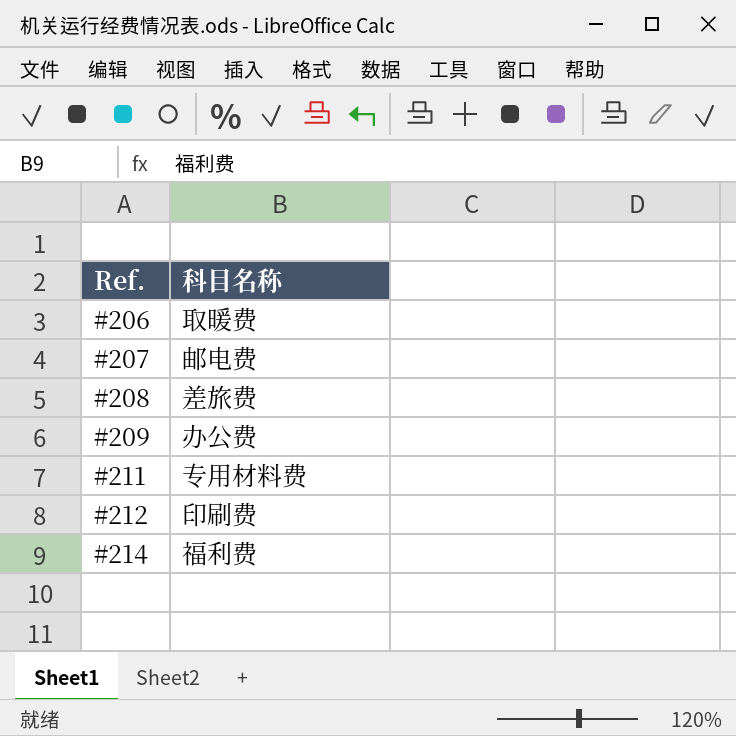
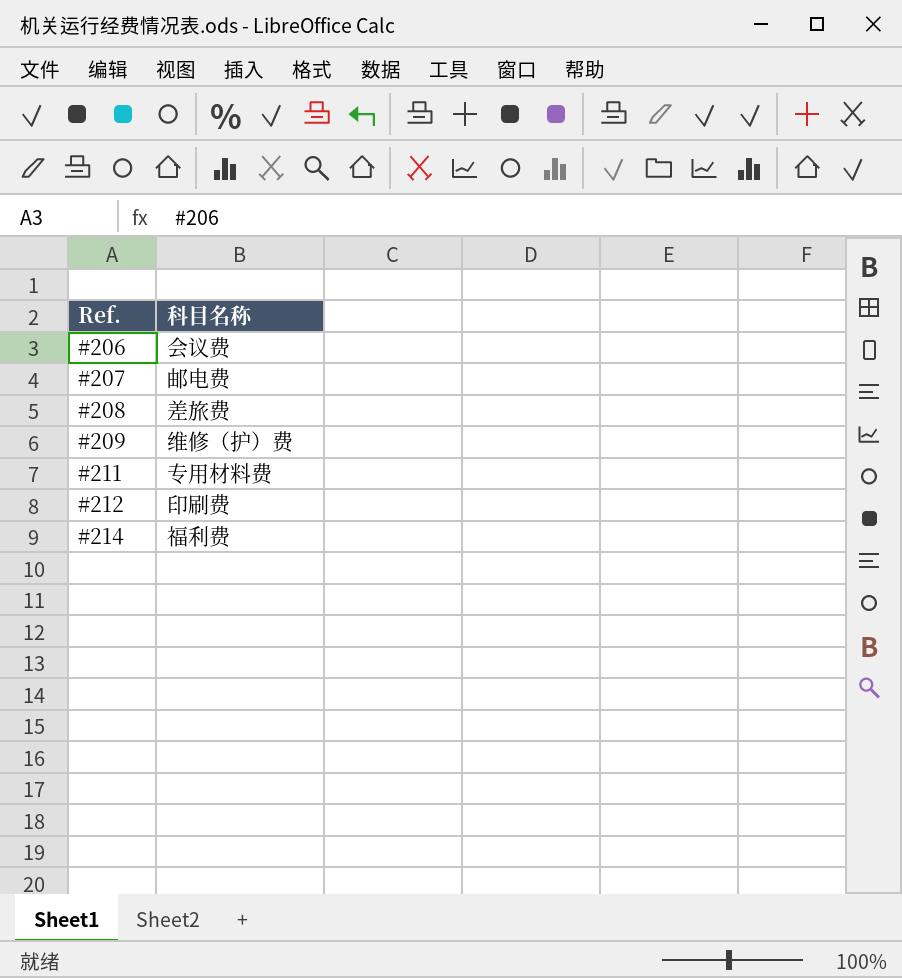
#206 | 科目名称: 取暖费 -> 会议费
#209 | 科目名称: 办公费 -> 维修（护）费

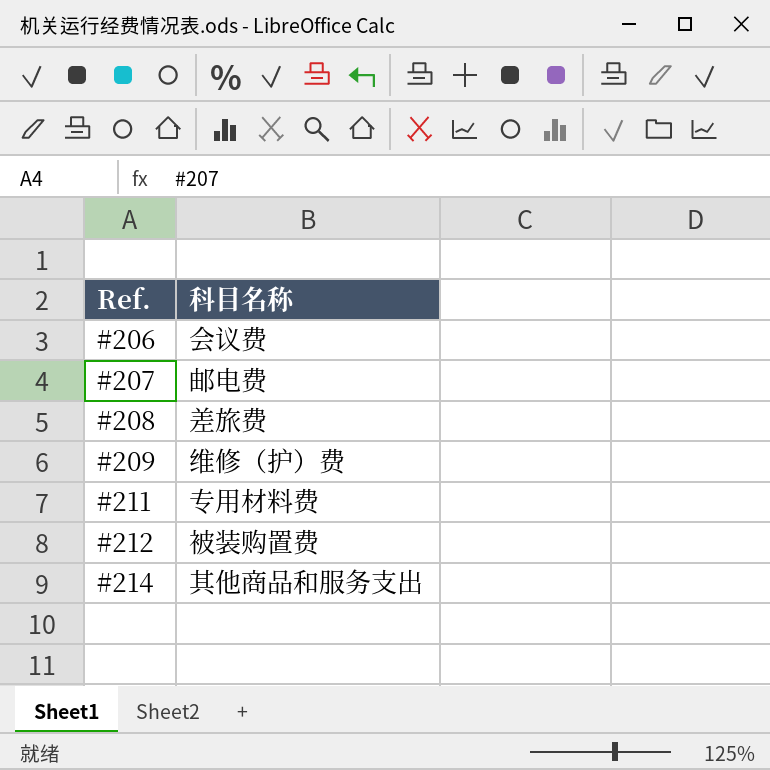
#212 | 科目名称: 印刷费 -> 被装购置费
#214 | 科目名称: 福利费 -> 其他商品和服务支出

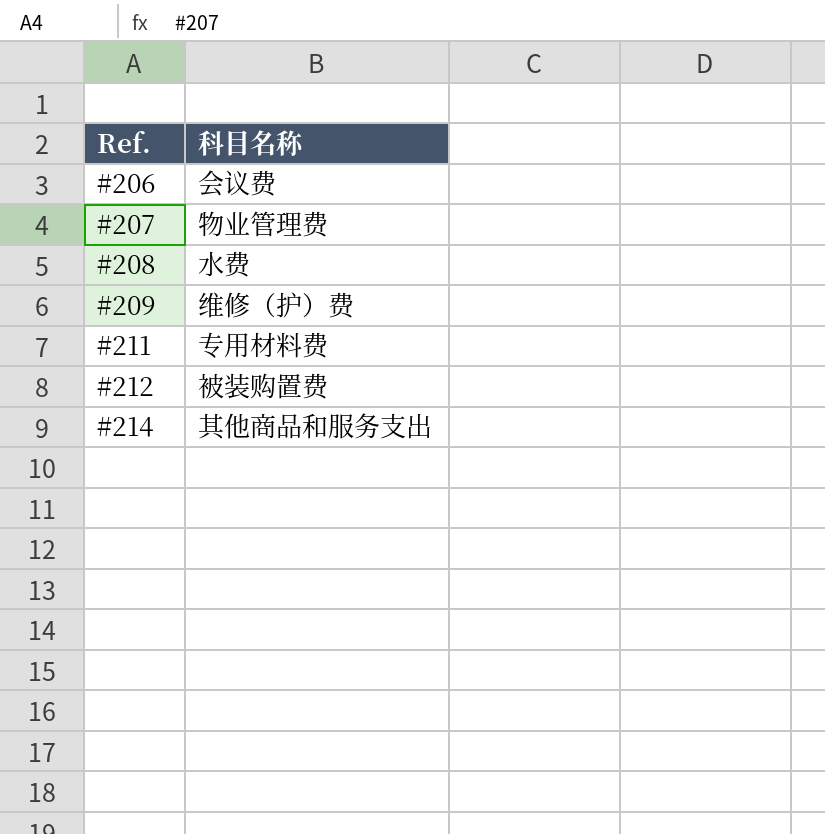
#207 | 科目名称: 邮电费 -> 物业管理费
#208 | 科目名称: 差旅费 -> 水费

